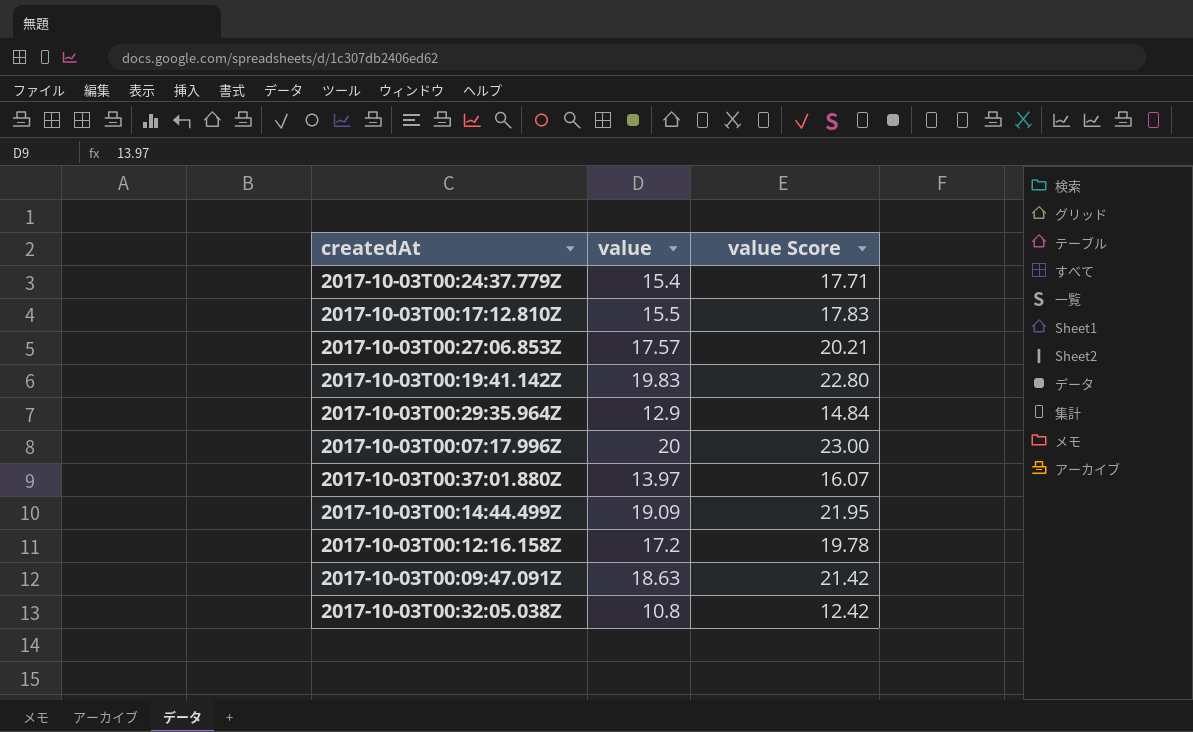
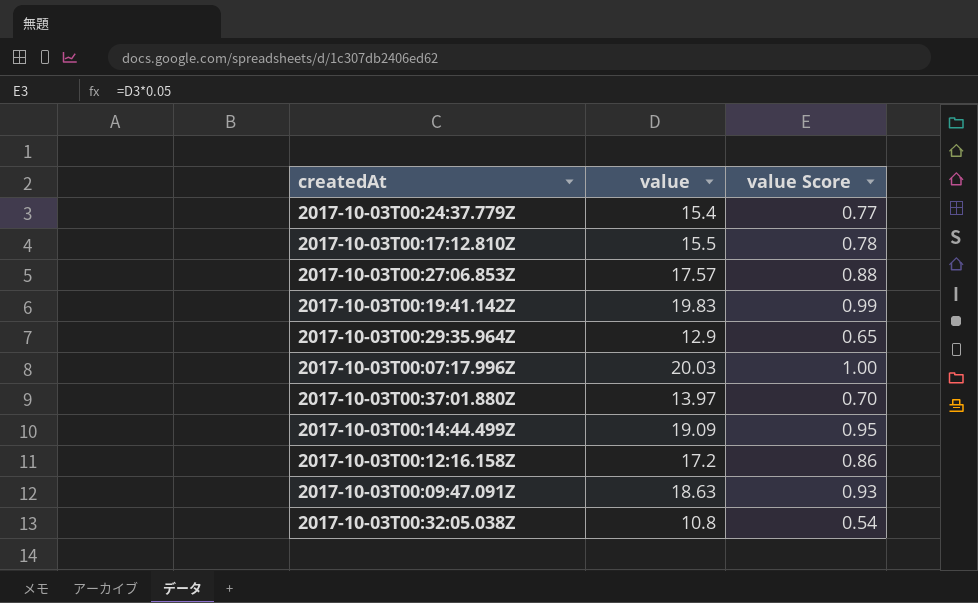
column value Score | formula: [value] * 1.15 -> [value] * 0.05
2017-10-03T00:07:17.996Z | value: 20 -> 20.03

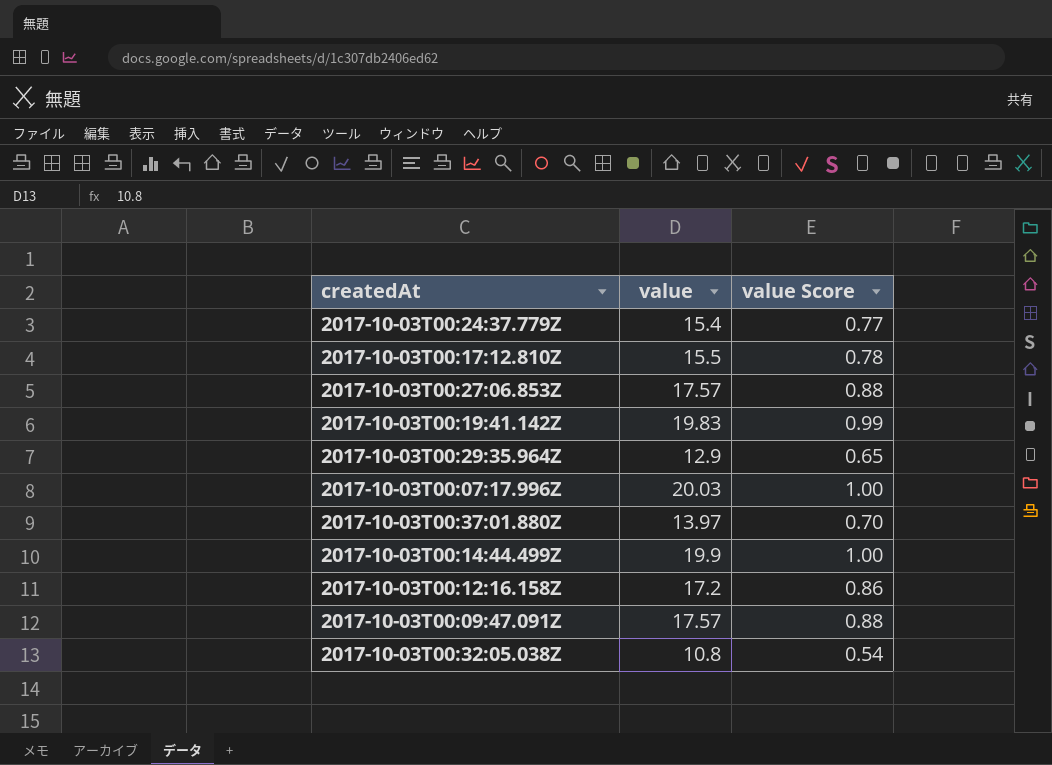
2017-10-03T00:14:44.499Z | value: 19.09 -> 19.9
2017-10-03T00:14:44.499Z | value Score: 0.95 -> 1.00
2017-10-03T00:09:47.091Z | value: 18.63 -> 17.57
2017-10-03T00:09:47.091Z | value Score: 0.93 -> 0.88

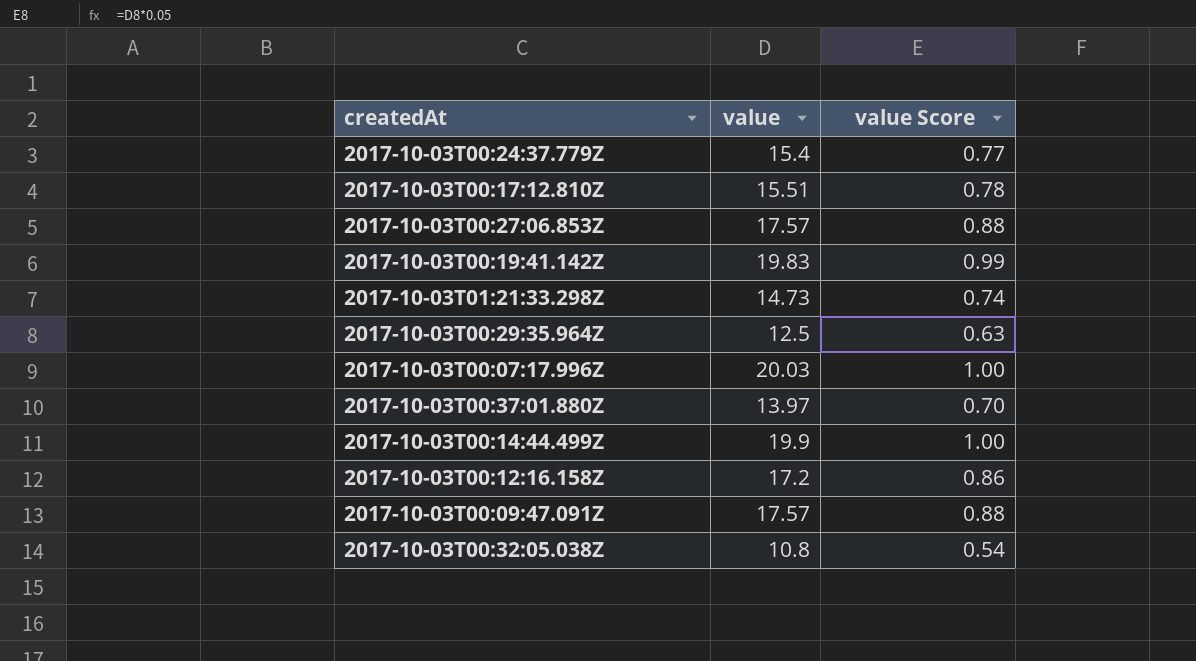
2017-10-03T00:17:12.810Z | value: 15.5 -> 15.51
row 2017-10-03T01:21:33.298Z: none -> 14.73 | 0.74
2017-10-03T00:29:35.964Z | value: 12.9 -> 12.5
2017-10-03T00:29:35.964Z | value Score: 0.65 -> 0.63

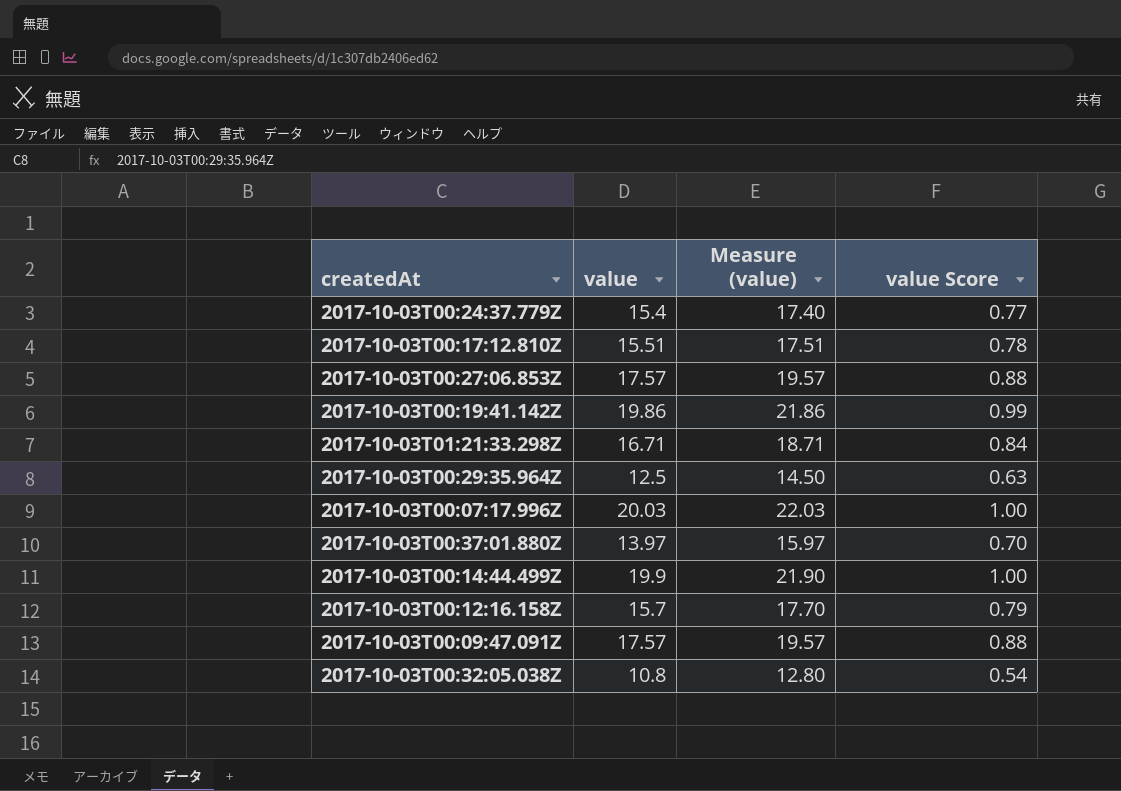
column Measure (value) | formula: none -> [value] + 2
2017-10-03T00:19:41.142Z | value: 19.83 -> 19.86
2017-10-03T01:21:33.298Z | value: 14.73 -> 16.71
2017-10-03T01:21:33.298Z | value Score: 0.74 -> 0.84
2017-10-03T00:12:16.158Z | value: 17.2 -> 15.7
2017-10-03T00:12:16.158Z | value Score: 0.86 -> 0.79

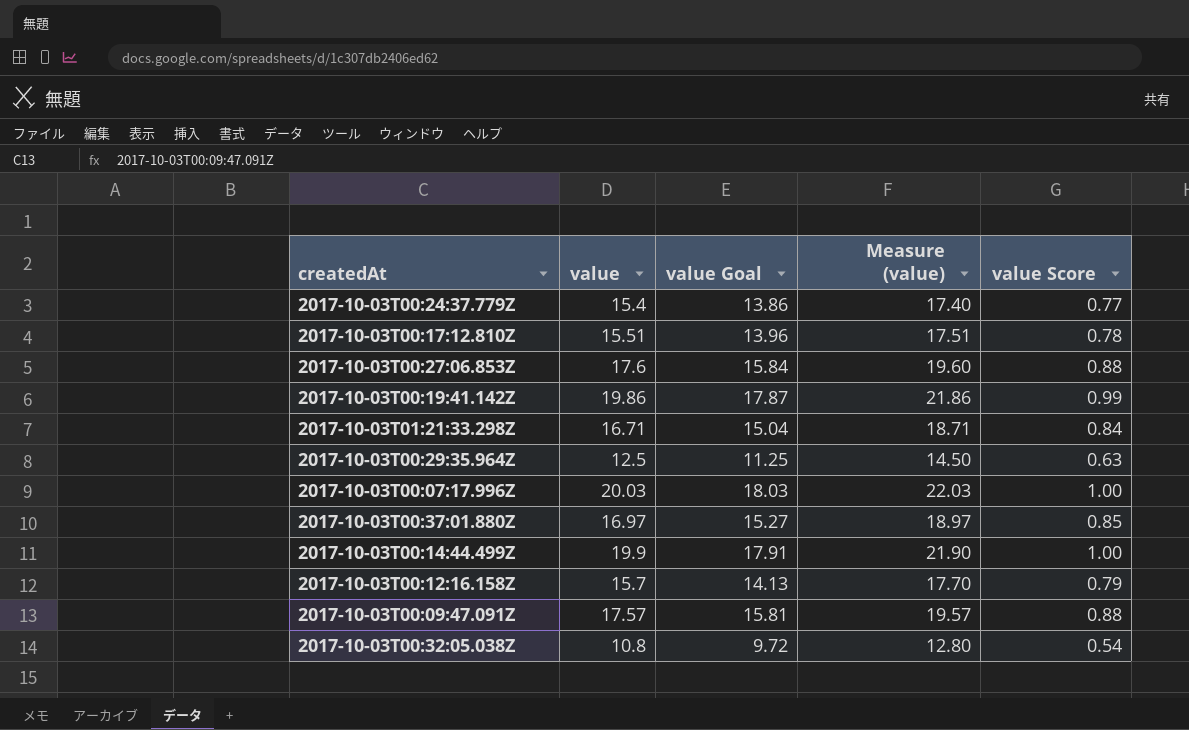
column value Goal | formula: none -> [value] * 0.9
2017-10-03T00:27:06.853Z | value: 17.57 -> 17.6
2017-10-03T00:27:06.853Z | Measure (value): 19.57 -> 19.60
2017-10-03T00:37:01.880Z | value: 13.97 -> 16.97
2017-10-03T00:37:01.880Z | Measure (value): 15.97 -> 18.97
2017-10-03T00:37:01.880Z | value Score: 0.70 -> 0.85

